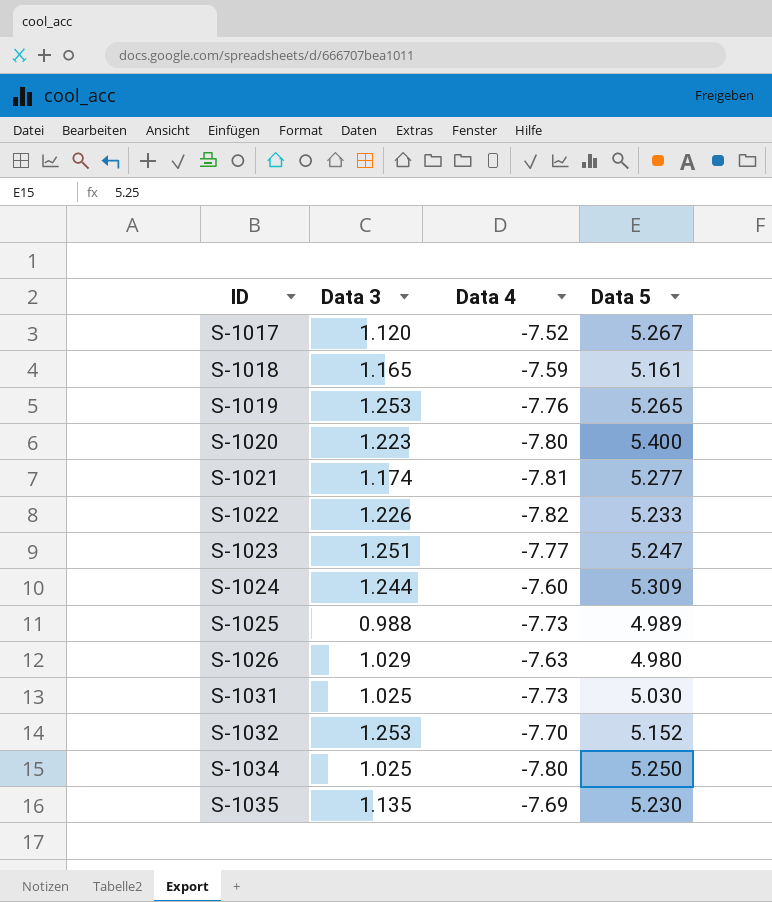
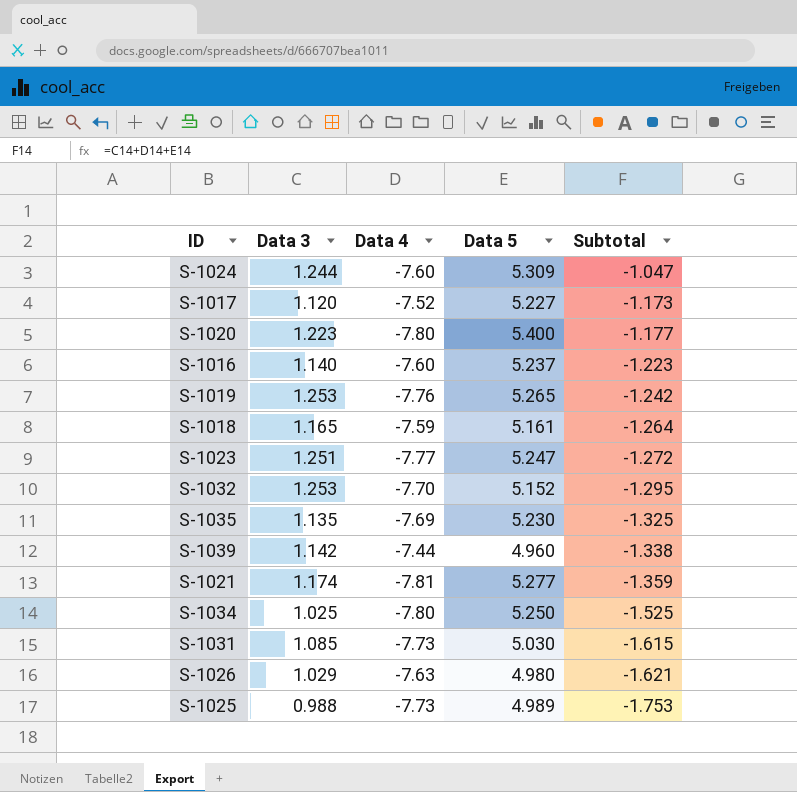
row order: ID ascending -> Subtotal descending
column Subtotal | formula: none -> [Data 3] + [Data 4] + [Data 5]
row S-1022: 1.226 | -7.82 | 5.233 -> none
S-1017 | Data 5: 5.267 -> 5.227
row S-1016: none -> 1.140 | -7.60 | 5.237 | -1.223
row S-1039: none -> 1.142 | -7.44 | 4.960 | -1.338
S-1031 | Data 3: 1.025 -> 1.085

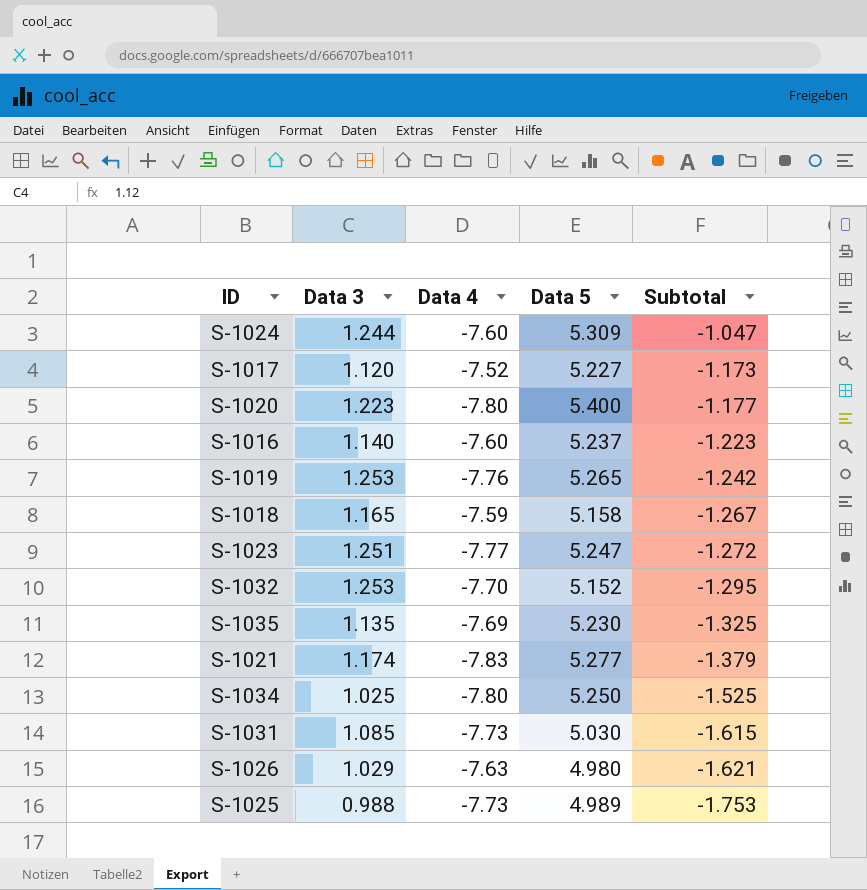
row S-1039: 1.142 | -7.44 | 4.960 | -1.338 -> none
S-1018 | Data 5: 5.161 -> 5.158
S-1018 | Subtotal: -1.264 -> -1.267
S-1021 | Data 4: -7.81 -> -7.83
S-1021 | Subtotal: -1.359 -> -1.379

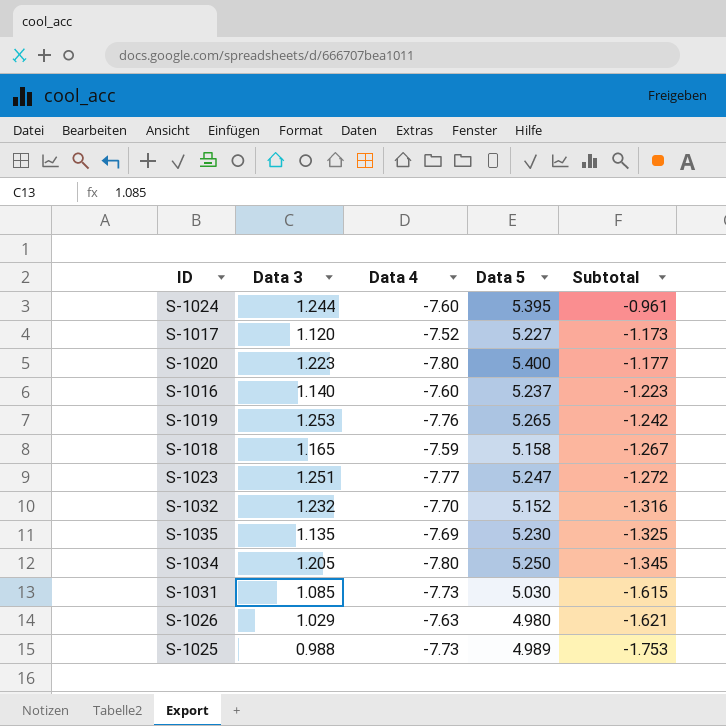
row S-1021: 1.174 | -7.83 | 5.277 | -1.379 -> none
S-1024 | Data 5: 5.309 -> 5.395
S-1024 | Subtotal: -1.047 -> -0.961
S-1032 | Data 3: 1.253 -> 1.232
S-1032 | Subtotal: -1.295 -> -1.316
S-1034 | Data 3: 1.025 -> 1.205
S-1034 | Subtotal: -1.525 -> -1.345

